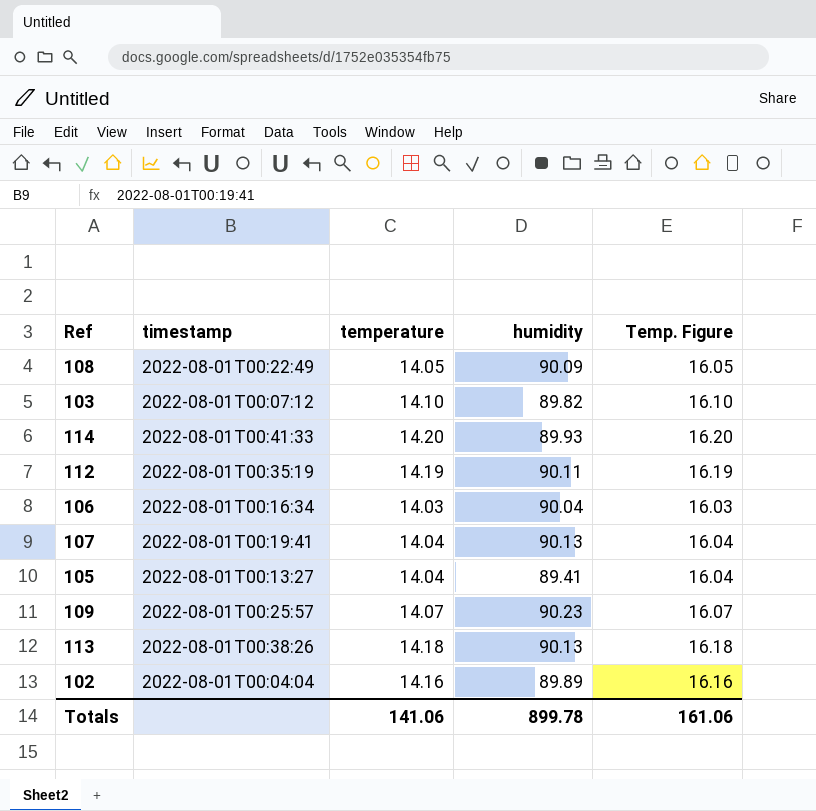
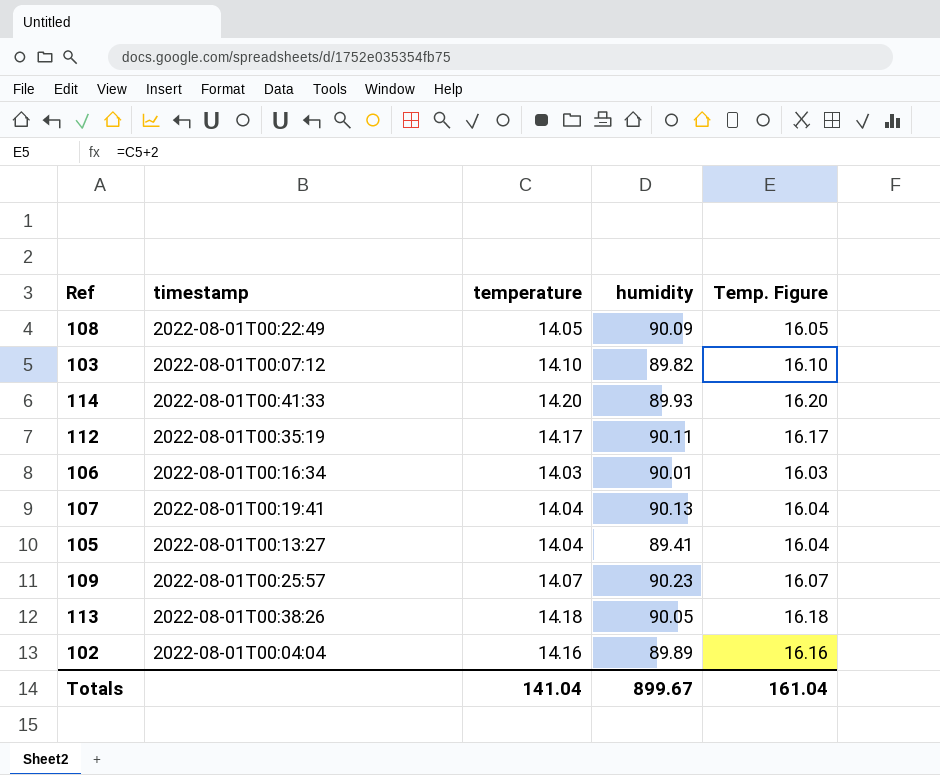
112 | temperature: 14.19 -> 14.17
112 | Temp. Figure: 16.19 -> 16.17
106 | humidity: 90.04 -> 90.01
113 | humidity: 90.13 -> 90.05
Totals | temperature: 141.06 -> 141.04
Totals | humidity: 899.78 -> 899.67
Totals | Temp. Figure: 161.06 -> 161.04

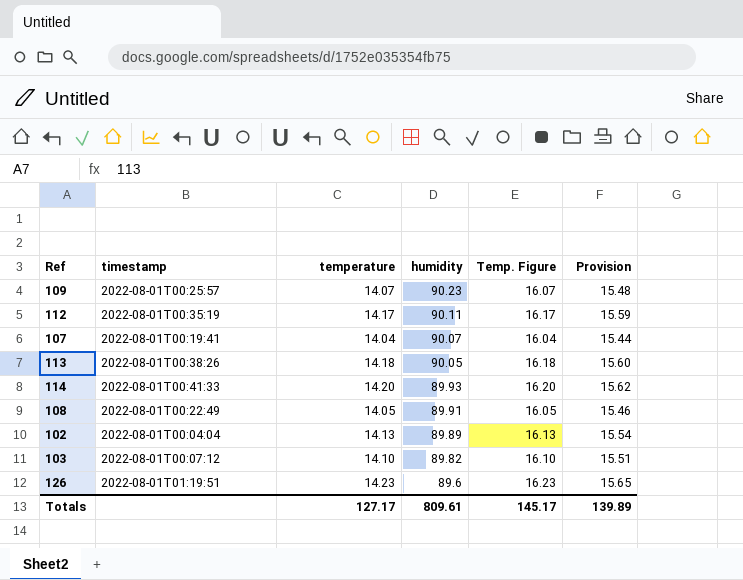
row order: none -> humidity descending
column Provision | formula: none -> [temperature] * 1.1
row 106: 2022-08-01T00:16:34 | 14.03 | 90.01 | 16.03 -> none
row 105: 2022-08-01T00:13:27 | 14.04 | 89.41 | 16.04 -> none
107 | humidity: 90.13 -> 90.07
108 | humidity: 90.09 -> 89.91
102 | temperature: 14.16 -> 14.13
102 | Temp. Figure: 16.16 -> 16.13
row 126: none -> 2022-08-01T01:19:51 | 14.23 | 89.6 | 16.23 | 15.65
Totals | temperature: 141.04 -> 127.17
Totals | humidity: 899.67 -> 809.61
Totals | Temp. Figure: 161.04 -> 145.17

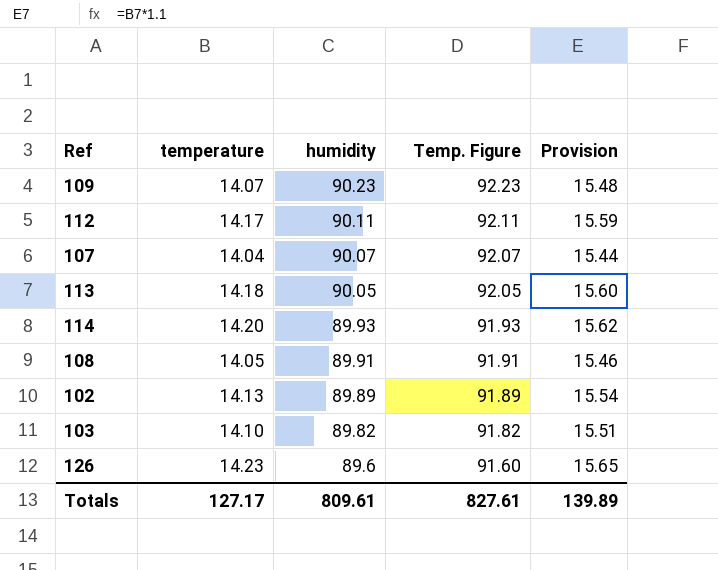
column timestamp | position: 2 -> none
column Temp. Figure | formula: [temperature] + 2 -> [humidity] + 2
Totals | Temp. Figure: 145.17 -> 827.61

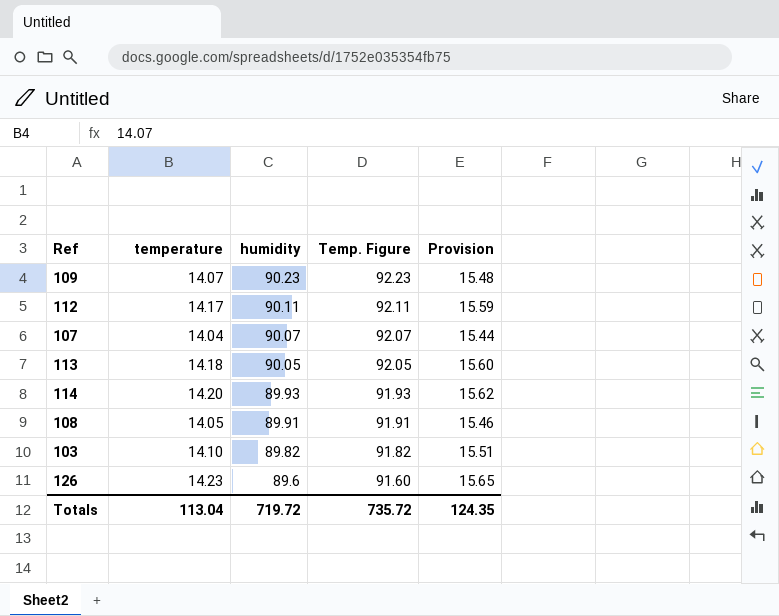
row 102: 14.13 | 89.89 | 91.89 | 15.54 -> none
Totals | temperature: 127.17 -> 113.04
Totals | humidity: 809.61 -> 719.72
Totals | Temp. Figure: 827.61 -> 735.72
Totals | Provision: 139.89 -> 124.35

